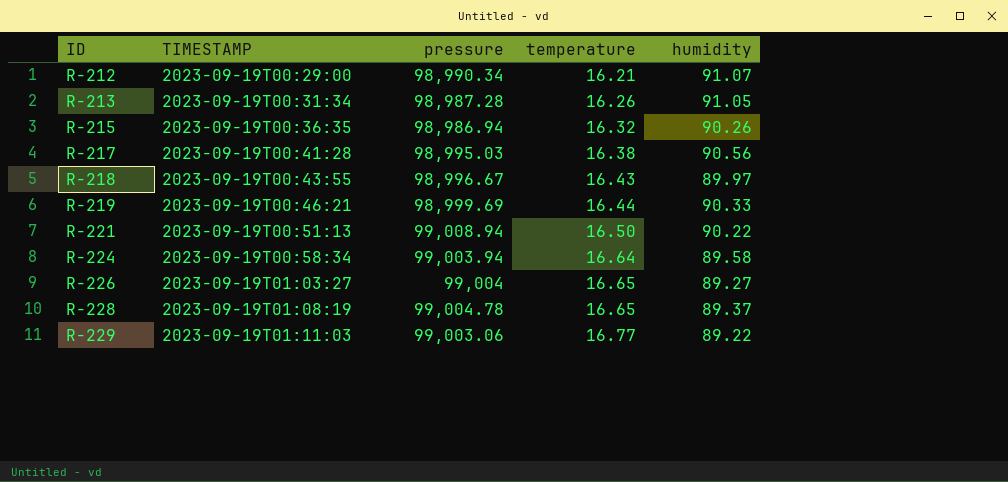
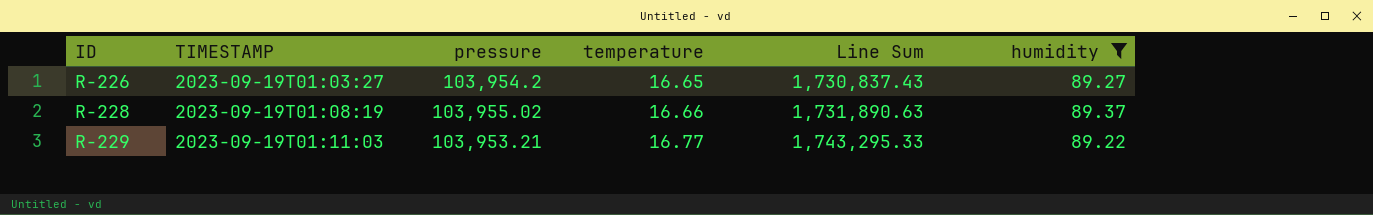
filter: none -> humidity <= 89.37
column Line Sum | formula: none -> [pressure] * [temperature]
R-226 | pressure: 99,004 -> 103,954.2
R-228 | pressure: 99,004.78 -> 103,955.02
R-228 | temperature: 16.65 -> 16.66
R-229 | pressure: 99,003.06 -> 103,953.21

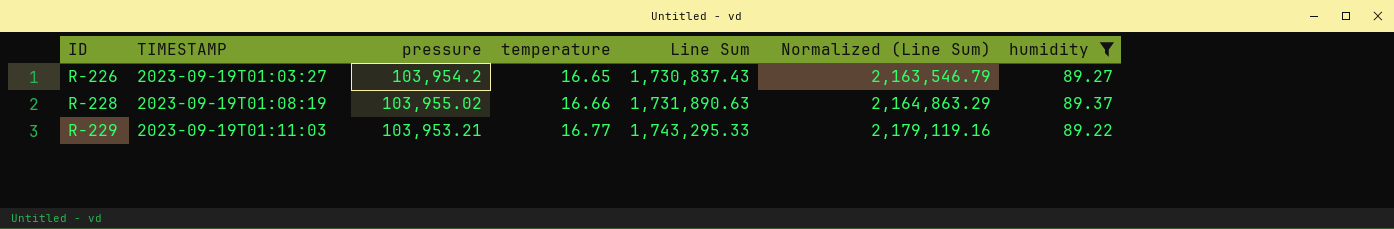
column Normalized (Line Sum) | formula: none -> [Line Sum] * 1.25

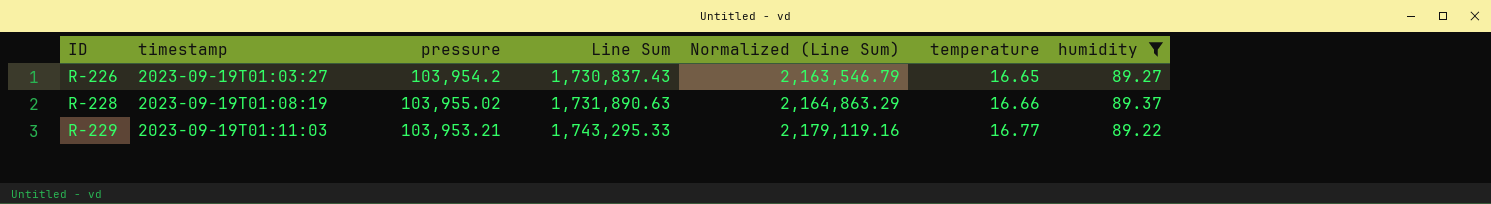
column name: TIMESTAMP -> timestamp
column temperature | position: 4 -> 6

